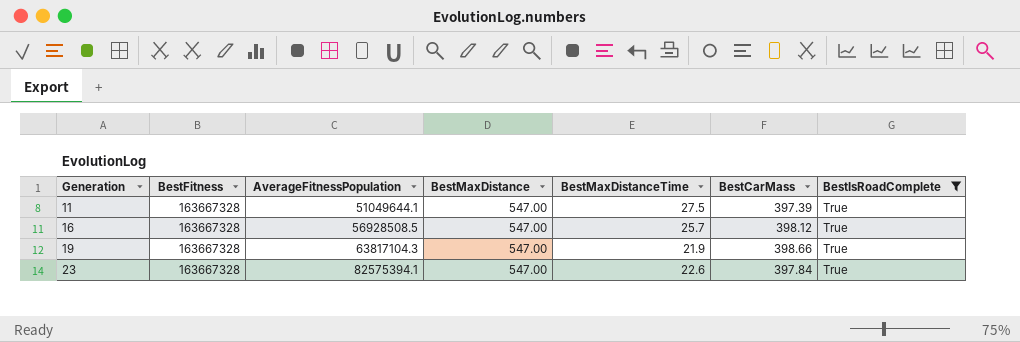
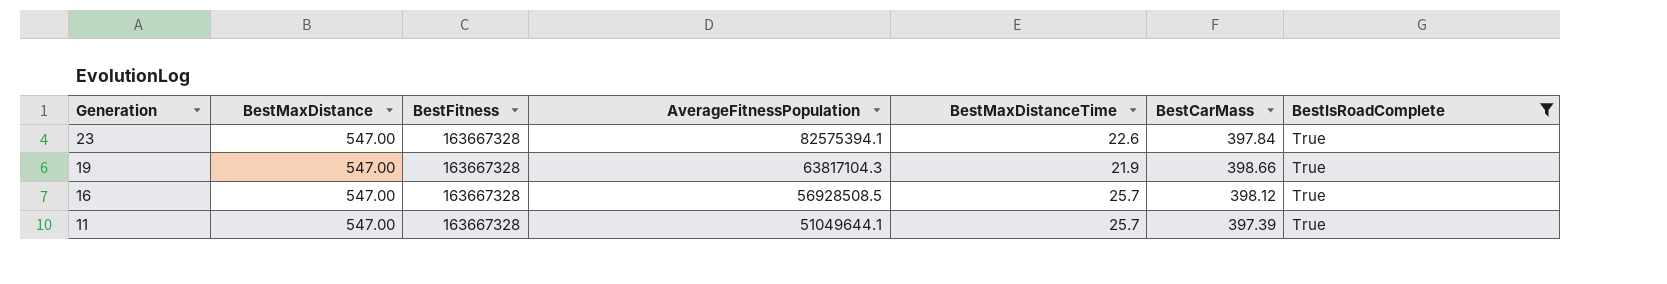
row order: Generation ascending -> Generation descending
column BestMaxDistance | position: 4 -> 2
11 | BestMaxDistanceTime: 27.5 -> 25.7

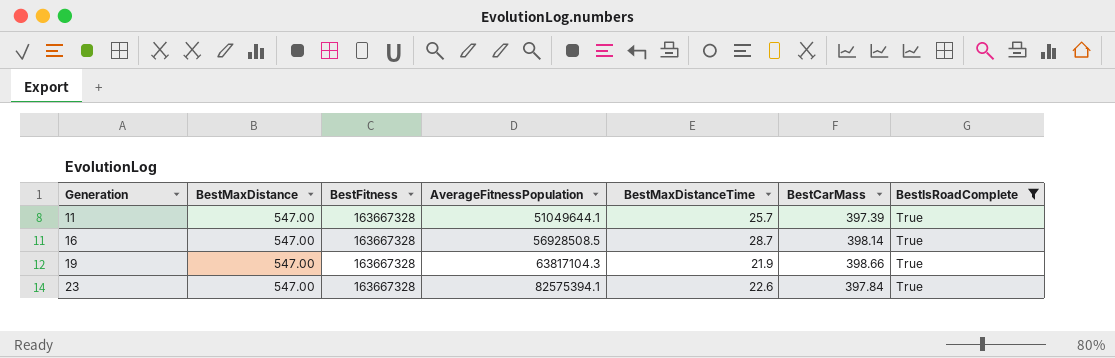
row order: Generation descending -> Generation ascending
16 | BestMaxDistanceTime: 25.7 -> 28.7
16 | BestCarMass: 398.12 -> 398.14

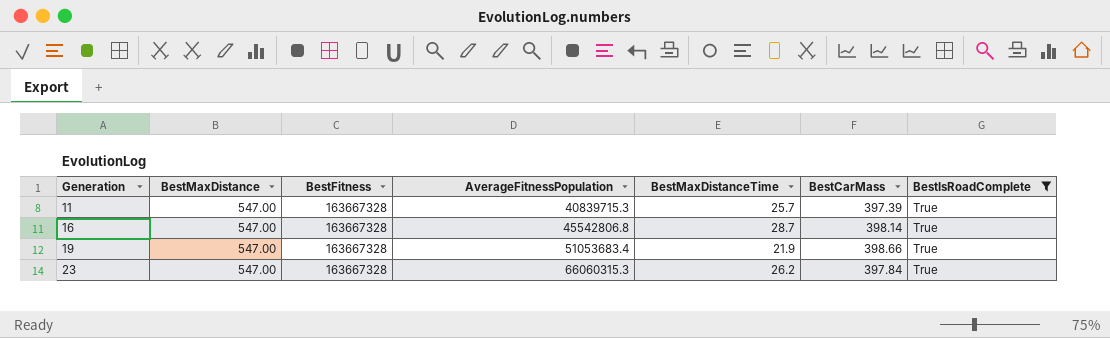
11 | AverageFitnessPopulation: 51049644.1 -> 40839715.3
16 | AverageFitnessPopulation: 56928508.5 -> 45542806.8
19 | AverageFitnessPopulation: 63817104.3 -> 51053683.4
23 | AverageFitnessPopulation: 82575394.1 -> 66060315.3
23 | BestMaxDistanceTime: 22.6 -> 26.2

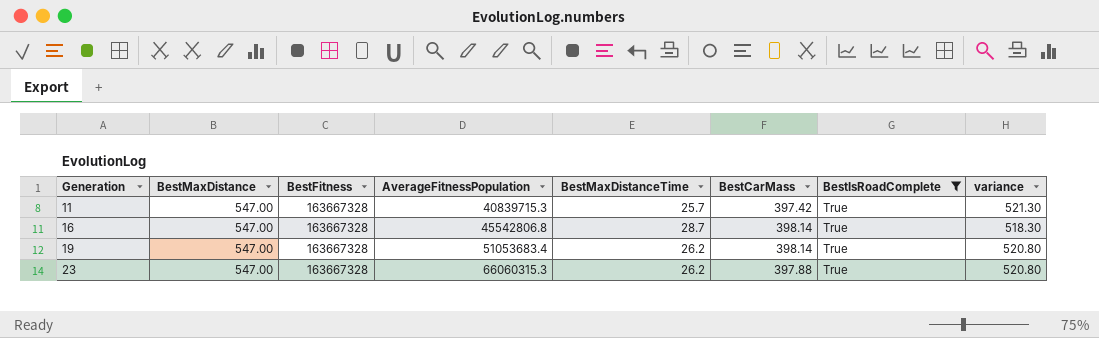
column variance | formula: none -> [BestMaxDistance] - [BestMaxDistanceTime]
11 | BestCarMass: 397.39 -> 397.42
19 | BestMaxDistanceTime: 21.9 -> 26.2
19 | BestCarMass: 398.66 -> 398.14
23 | BestCarMass: 397.84 -> 397.88

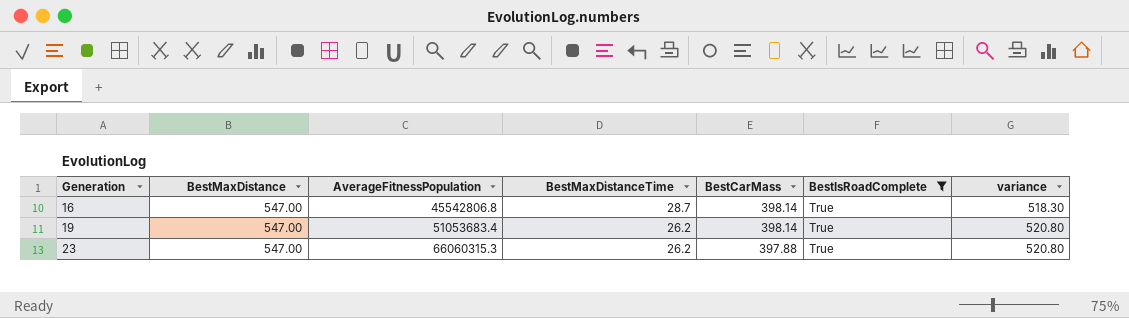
column BestFitness | position: 3 -> none
row 11: 547.00 | 163667328 | 40839715.3 | 25.7 | 397.42 | True | 521.30 -> none

